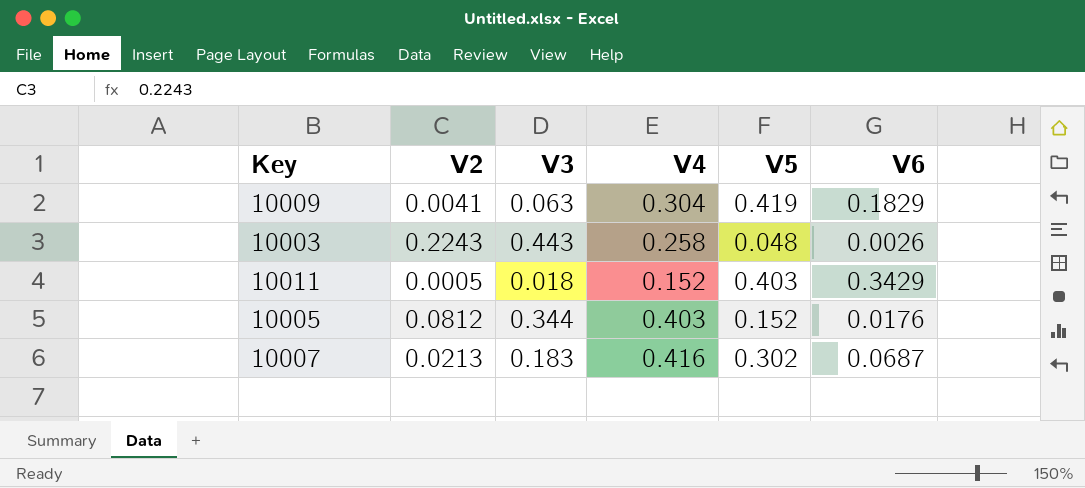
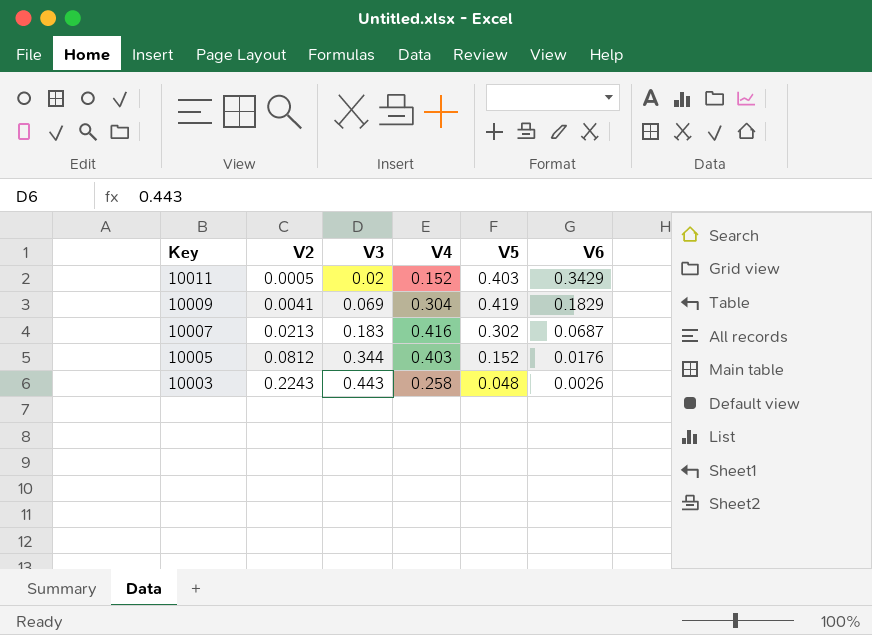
row order: none -> Key descending
10011 | V3: 0.018 -> 0.02
10009 | V3: 0.063 -> 0.069

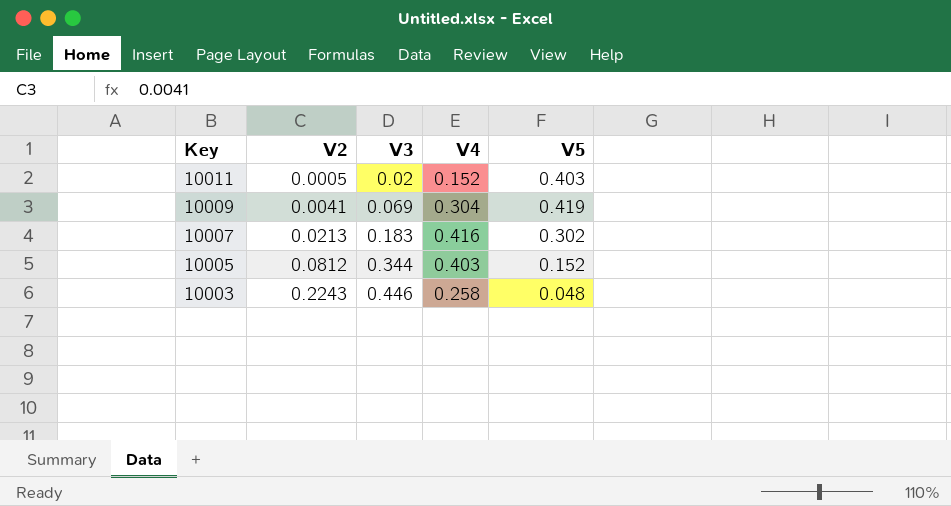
column V6 | position: 6 -> none
10003 | V3: 0.443 -> 0.446

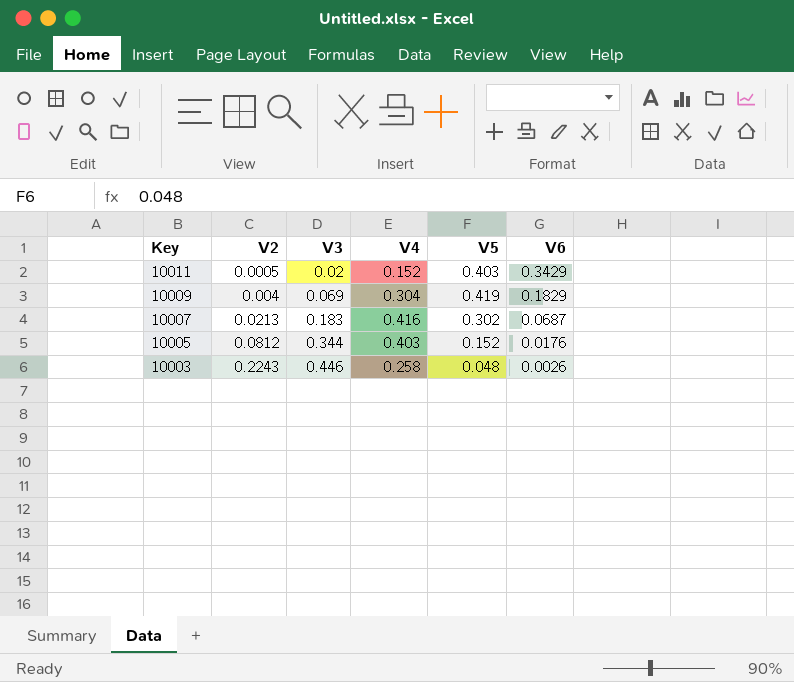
column V6 | position: none -> 6
10009 | V2: 0.0041 -> 0.004

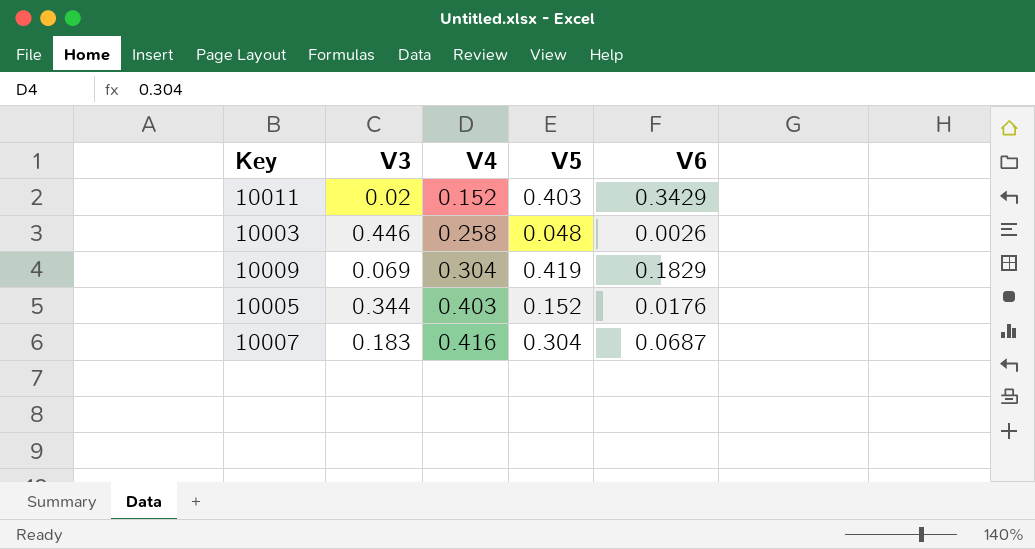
row order: Key descending -> V4 ascending
column V2 | position: 2 -> none
10007 | V5: 0.302 -> 0.304

